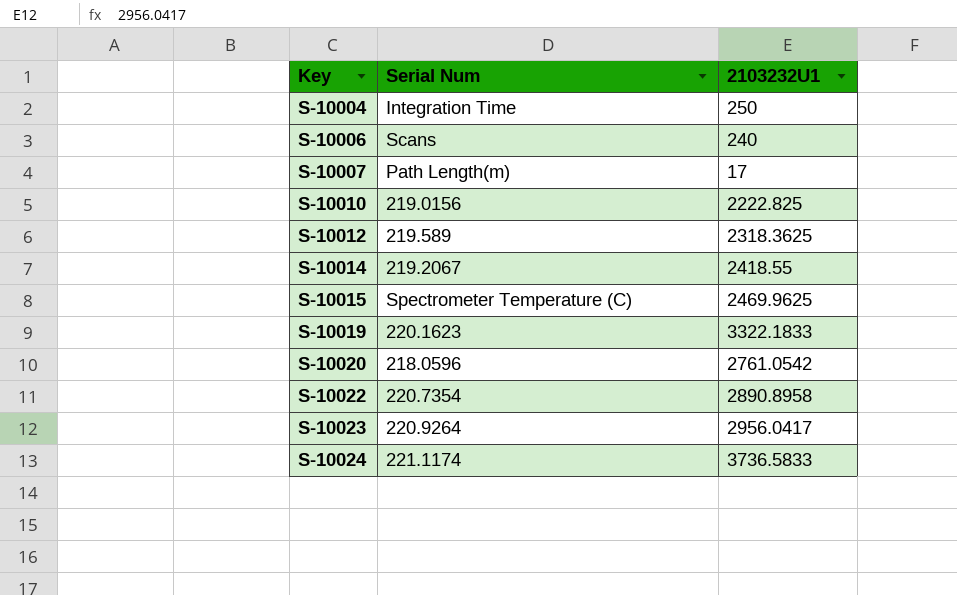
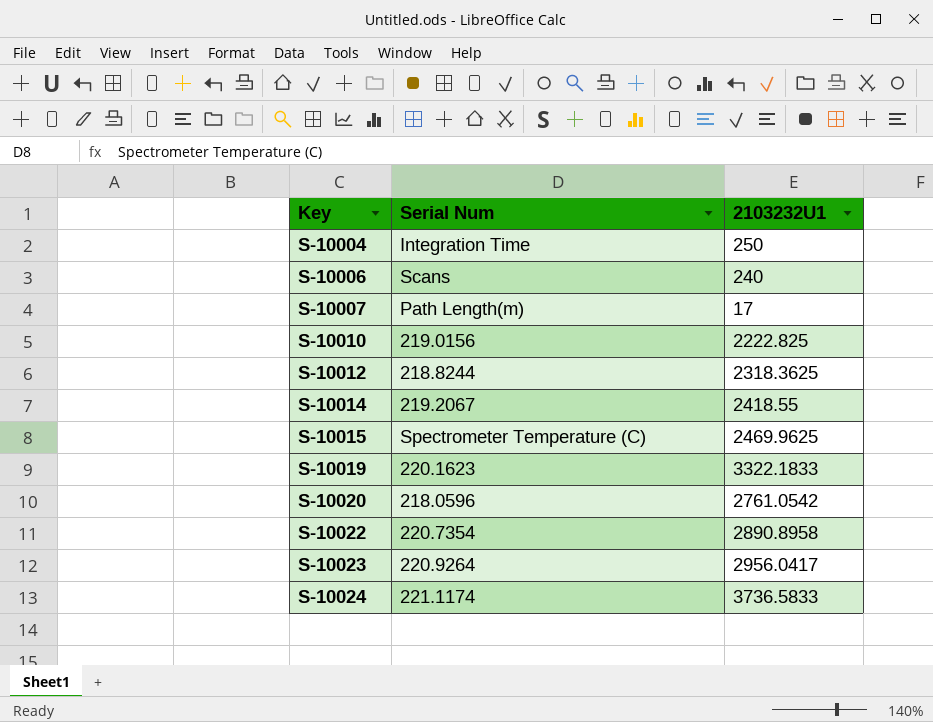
S-10012 | Serial Num: 219.589 -> 218.8244

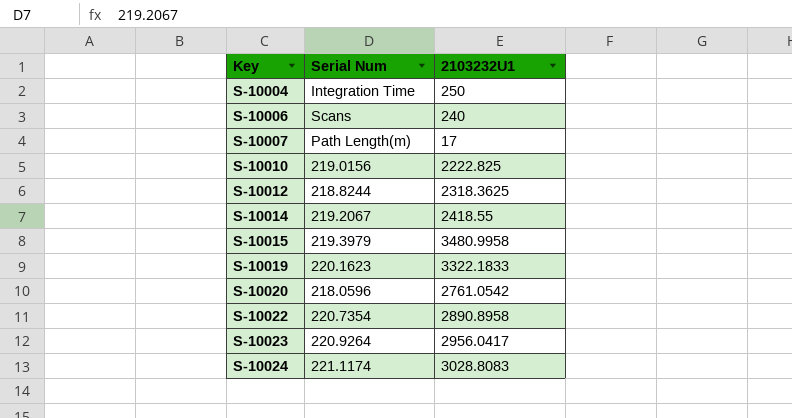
S-10015 | Serial Num: Spectrometer Temperature (C) -> 219.3979
S-10015 | 2103232U1: 2469.9625 -> 3480.9958
S-10024 | 2103232U1: 3736.5833 -> 3028.8083

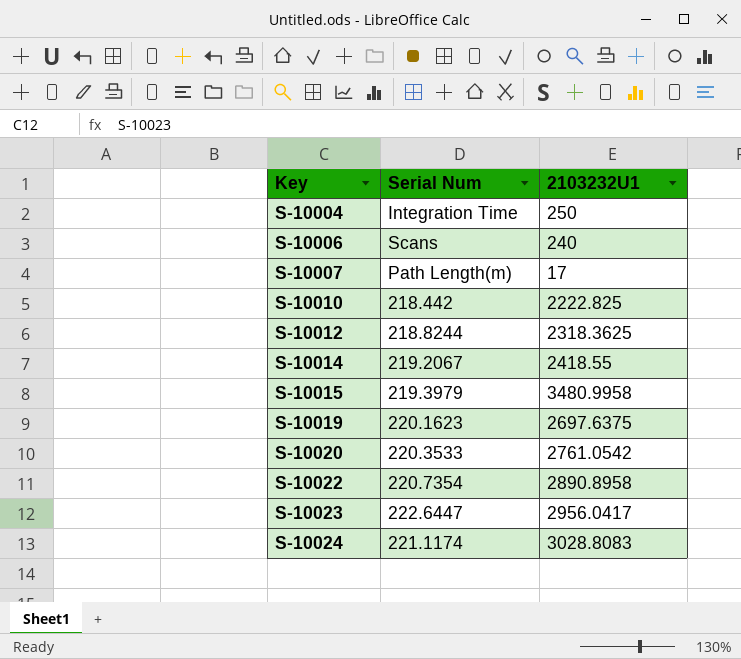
S-10010 | Serial Num: 219.0156 -> 218.442
S-10019 | 2103232U1: 3322.1833 -> 2697.6375
S-10020 | Serial Num: 218.0596 -> 220.3533
S-10023 | Serial Num: 220.9264 -> 222.6447

